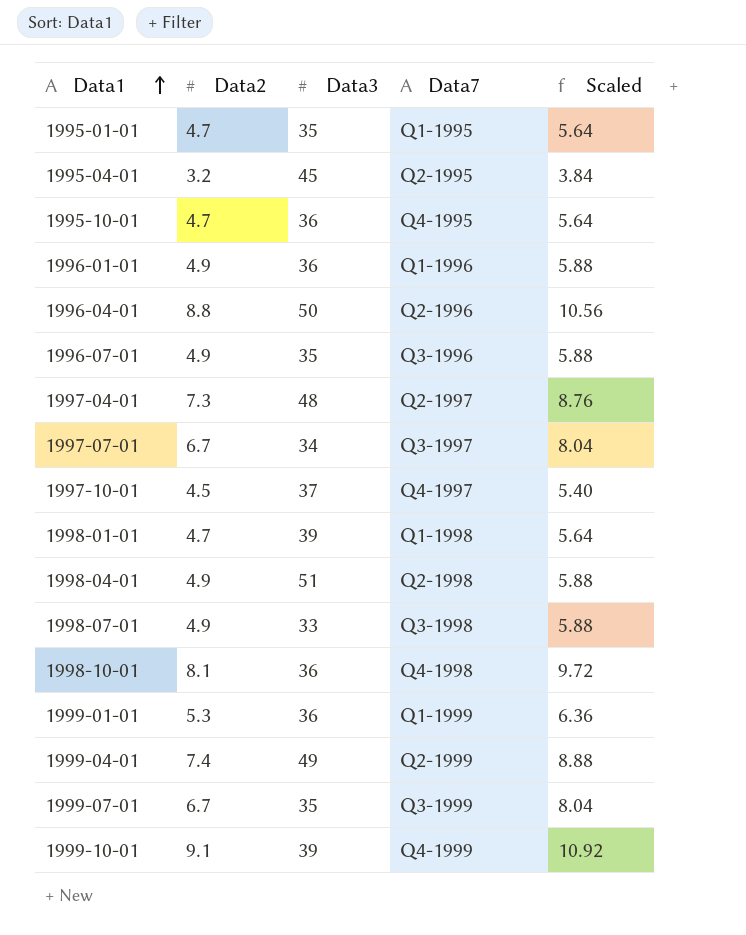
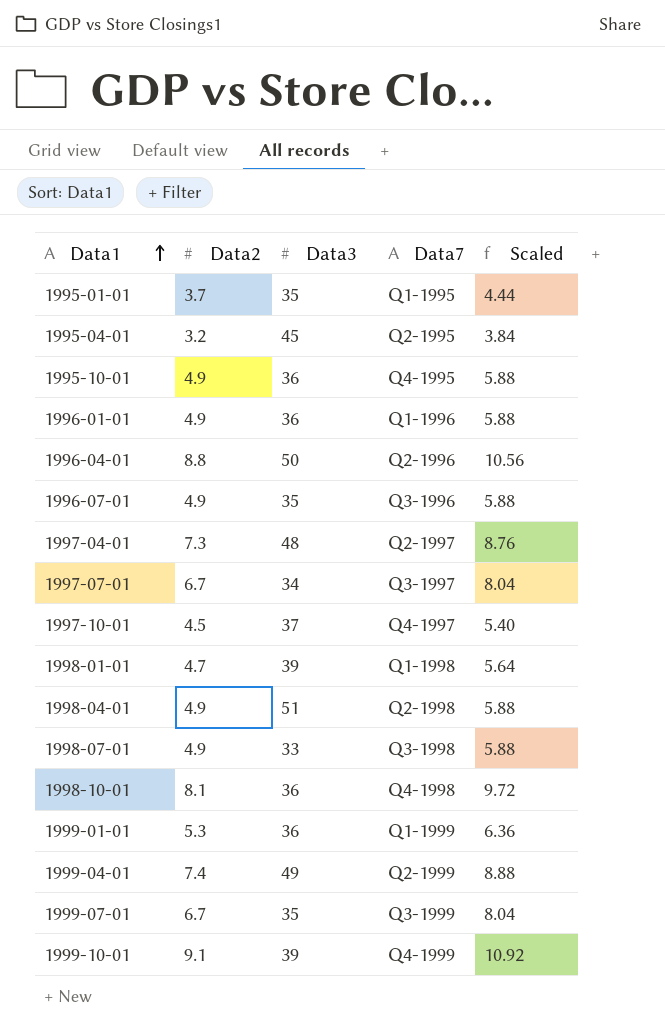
1995-01-01 | Data2: 4.7 -> 3.7
1995-01-01 | Scaled: 5.64 -> 4.44
1995-10-01 | Data2: 4.7 -> 4.9
1995-10-01 | Scaled: 5.64 -> 5.88

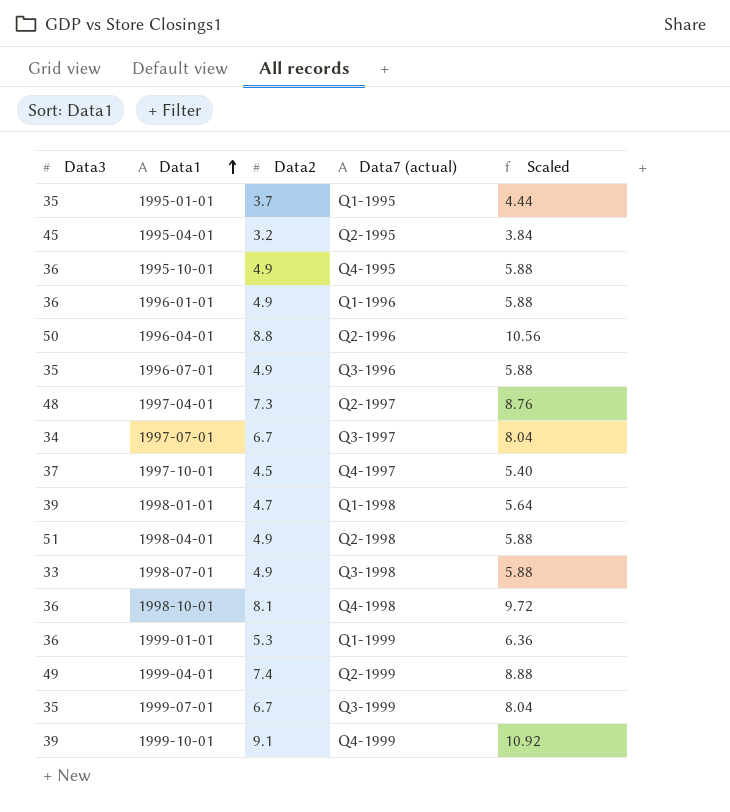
column Data3 | position: 3 -> 1
column name: Data7 -> Data7 (actual)

